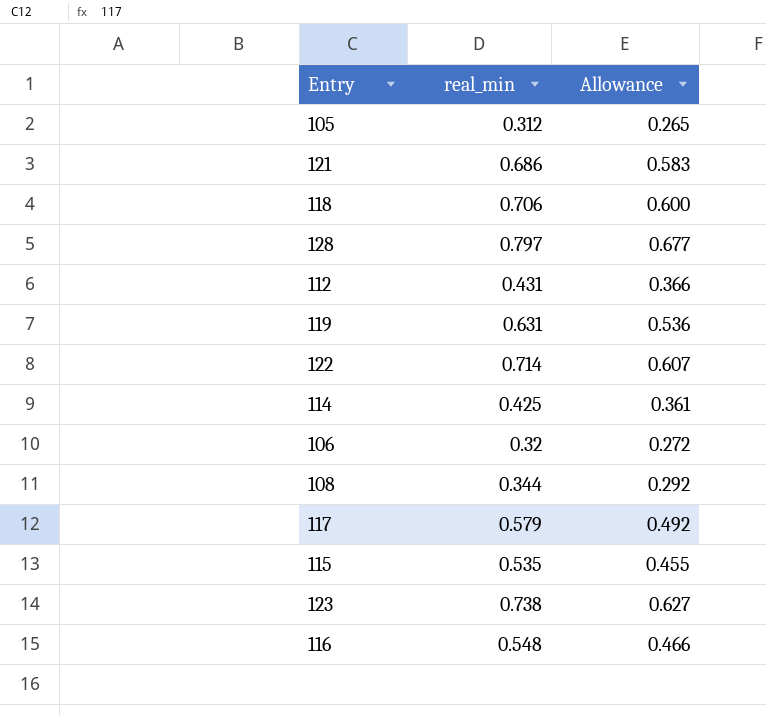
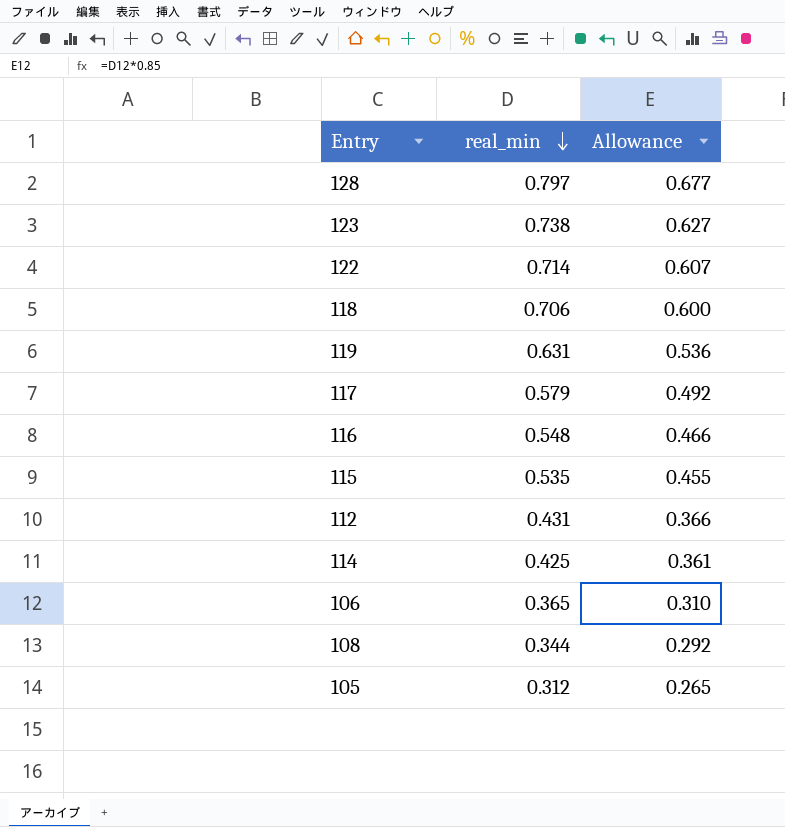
row order: none -> real_min descending
row 121: 0.686 | 0.583 -> none
106 | real_min: 0.32 -> 0.365
106 | Allowance: 0.272 -> 0.310

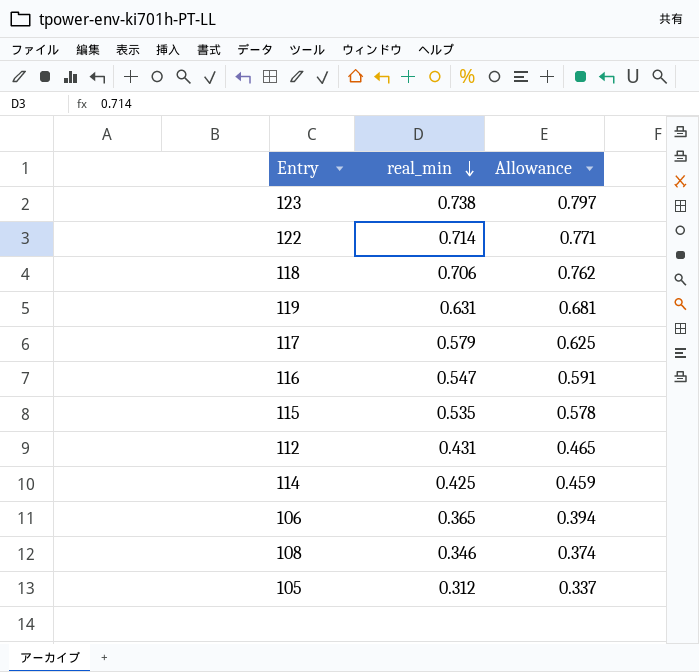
column Allowance | formula: [real_min] * 0.85 -> [real_min] * 1.08
row 128: 0.797 | 0.677 -> none
116 | real_min: 0.548 -> 0.547
108 | real_min: 0.344 -> 0.346

